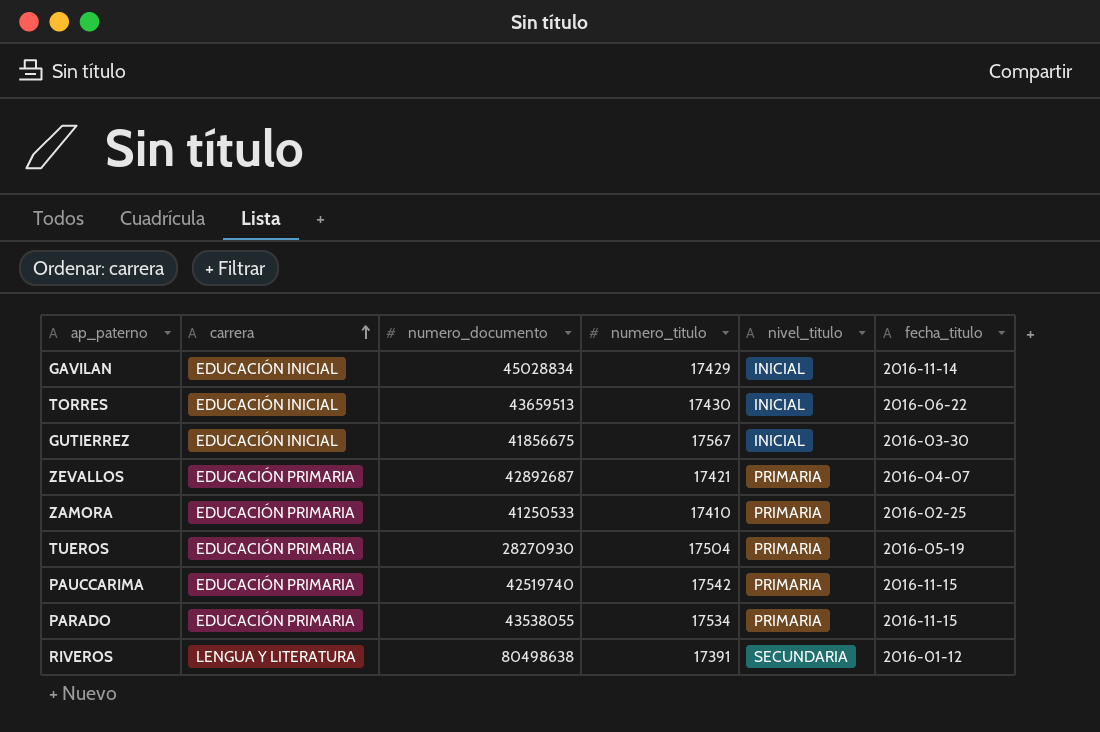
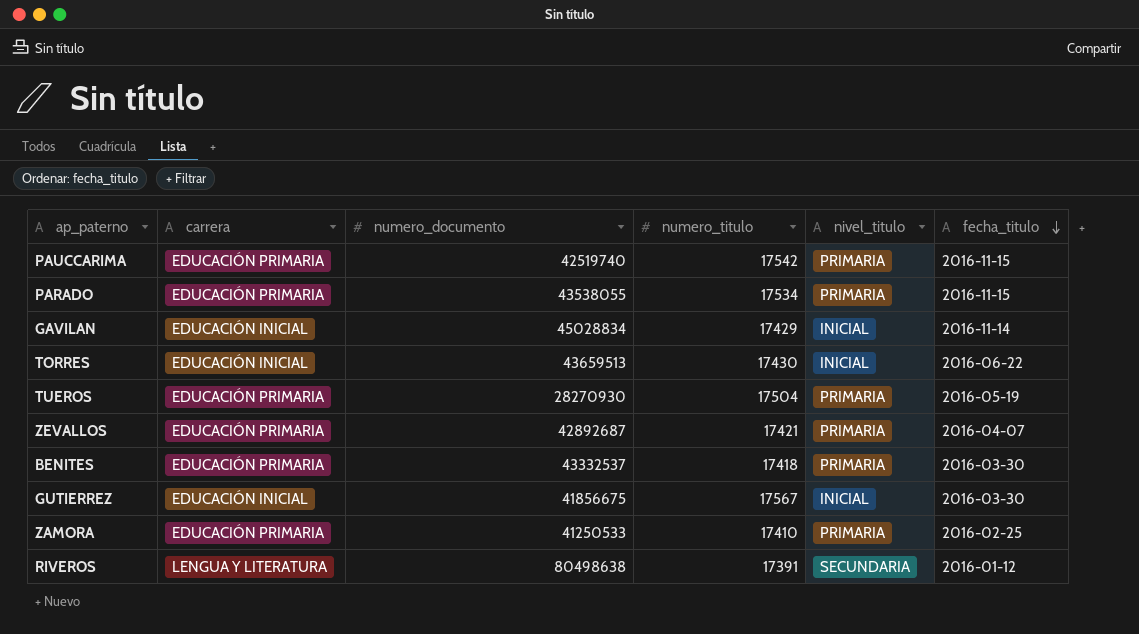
row order: carrera ascending -> fecha_titulo descending
row BENITES: none -> EDUCACIÓN PRIMARIA | 43332537 | 17418 | PRIMARIA | 2016-03-30

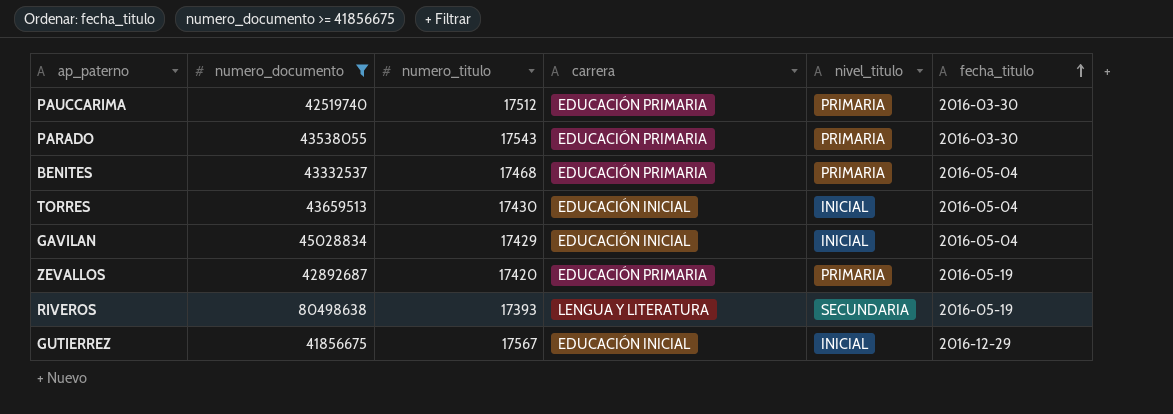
filter: none -> numero_documento >= 41856675
row order: fecha_titulo descending -> fecha_titulo ascending
column carrera | position: 2 -> 4
PAUCCARIMA | numero_titulo: 17542 -> 17512
PAUCCARIMA | fecha_titulo: 2016-11-15 -> 2016-03-30
PARADO | numero_titulo: 17534 -> 17543
PARADO | fecha_titulo: 2016-11-15 -> 2016-03-30
BENITES | numero_titulo: 17418 -> 17468
BENITES | fecha_titulo: 2016-03-30 -> 2016-05-04
TORRES | fecha_titulo: 2016-06-22 -> 2016-05-04
GAVILAN | fecha_titulo: 2016-11-14 -> 2016-05-04
ZEVALLOS | numero_titulo: 17421 -> 17420
ZEVALLOS | fecha_titulo: 2016-04-07 -> 2016-05-19
RIVEROS | numero_titulo: 17391 -> 17393
RIVEROS | fecha_titulo: 2016-01-12 -> 2016-05-19
GUTIERREZ | fecha_titulo: 2016-03-30 -> 2016-12-29

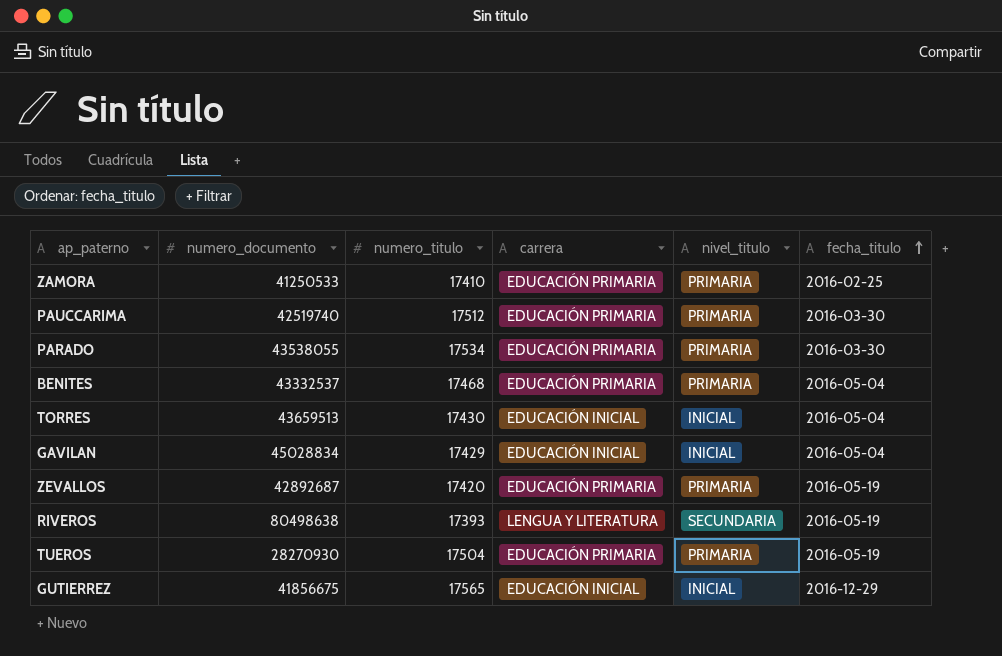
filter: numero_documento >= 41856675 -> none
PARADO | numero_titulo: 17543 -> 17534
GUTIERREZ | numero_titulo: 17567 -> 17565

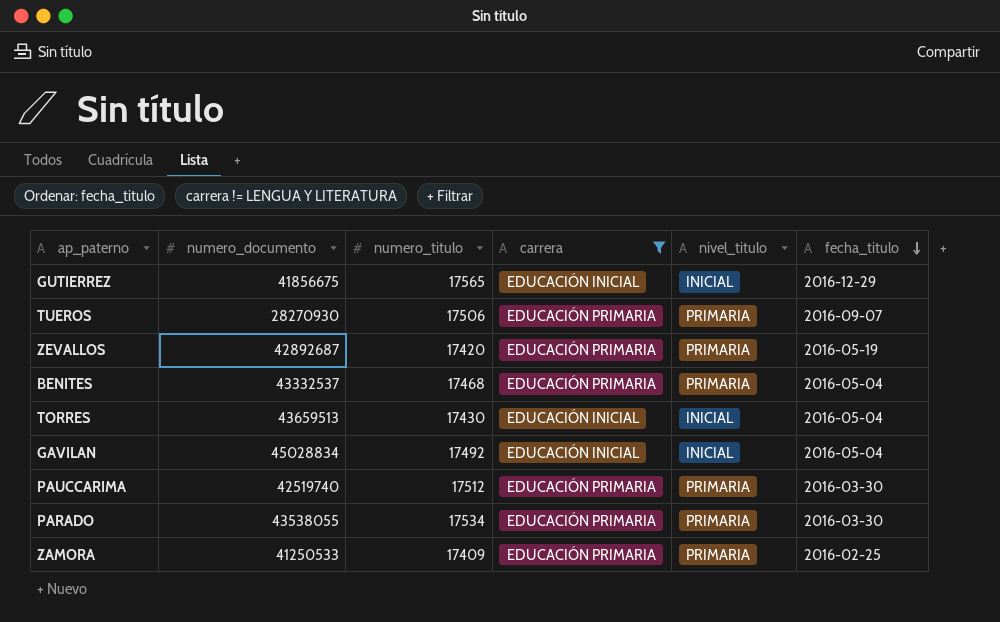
filter: none -> carrera != LENGUA Y LITERATURA
row order: fecha_titulo ascending -> fecha_titulo descending
TUEROS | numero_titulo: 17504 -> 17506
TUEROS | fecha_titulo: 2016-05-19 -> 2016-09-07
GAVILAN | numero_titulo: 17429 -> 17492
ZAMORA | numero_titulo: 17410 -> 17409

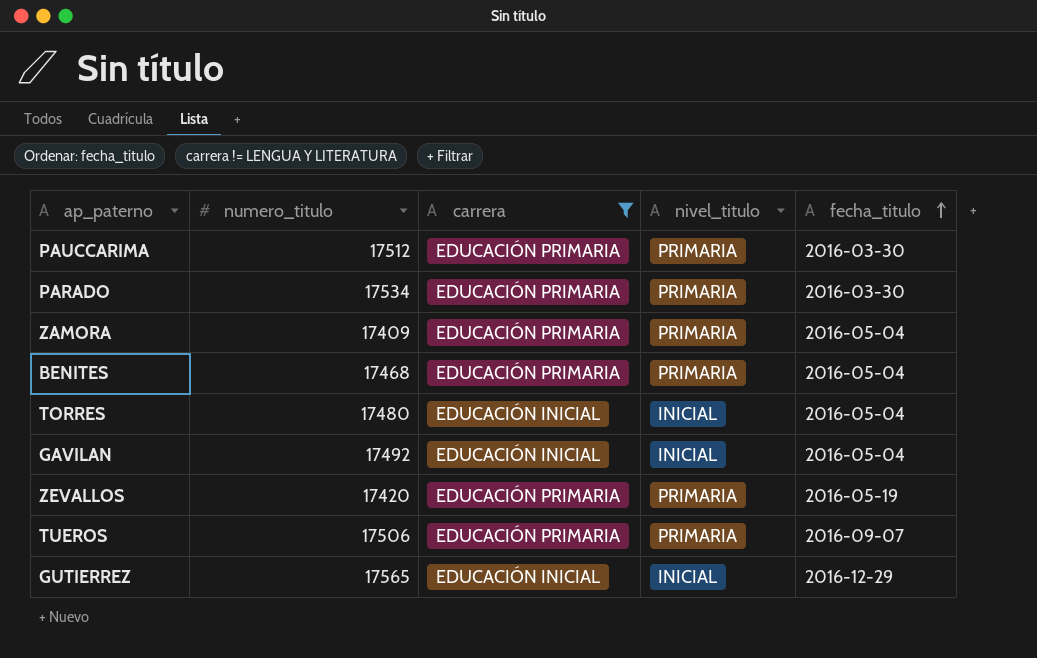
row order: fecha_titulo descending -> fecha_titulo ascending
column numero_documento | position: 2 -> none
ZAMORA | fecha_titulo: 2016-02-25 -> 2016-05-04
TORRES | numero_titulo: 17430 -> 17480

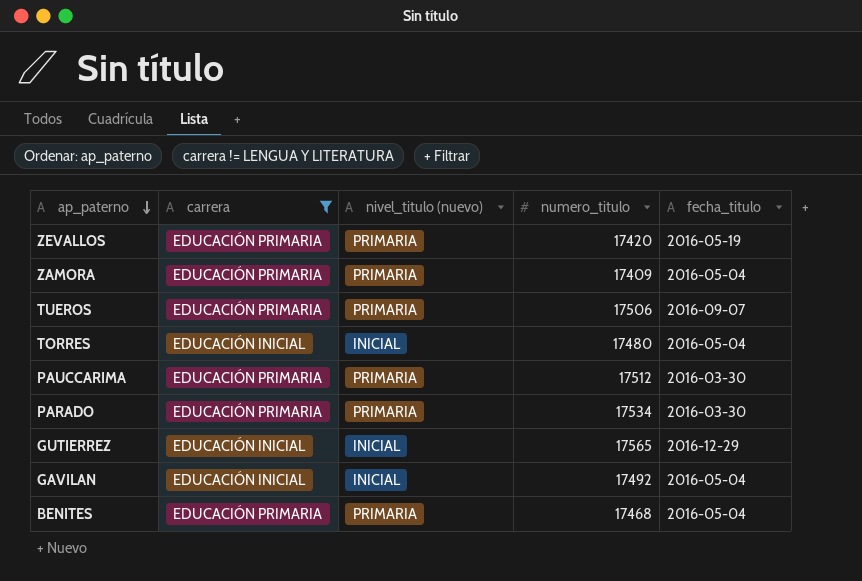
row order: fecha_titulo ascending -> ap_paterno descending
column name: nivel_titulo -> nivel_titulo (nuevo)
column numero_titulo | position: 2 -> 4

